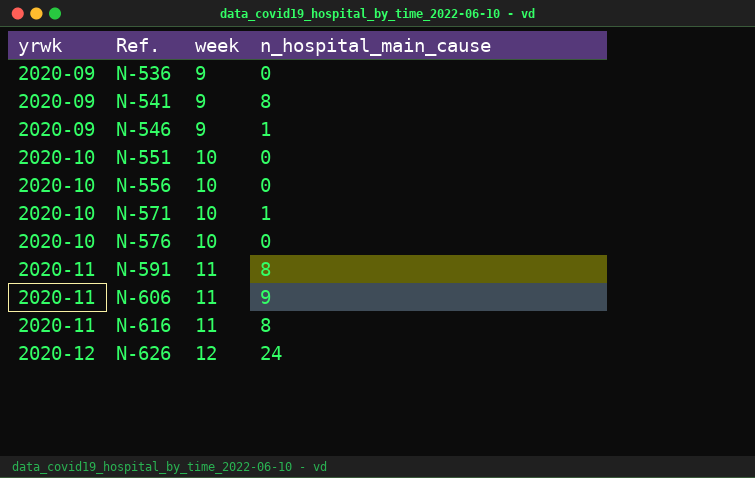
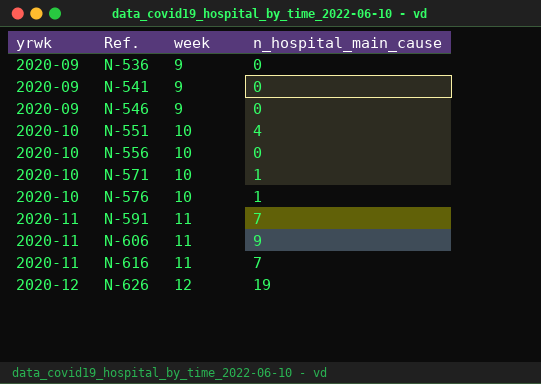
N-541 | n_hospital_main_cause: 8 -> 0
N-546 | n_hospital_main_cause: 1 -> 0
N-551 | n_hospital_main_cause: 0 -> 4
N-576 | n_hospital_main_cause: 0 -> 1
N-591 | n_hospital_main_cause: 8 -> 7
N-616 | n_hospital_main_cause: 8 -> 7
N-626 | n_hospital_main_cause: 24 -> 19

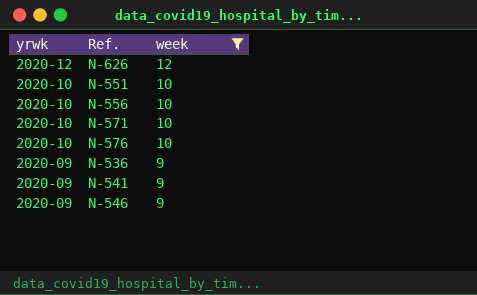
filter: none -> week != 11
row order: yrwk ascending -> yrwk descending
column n_hospital_main_cause | position: 4 -> none

